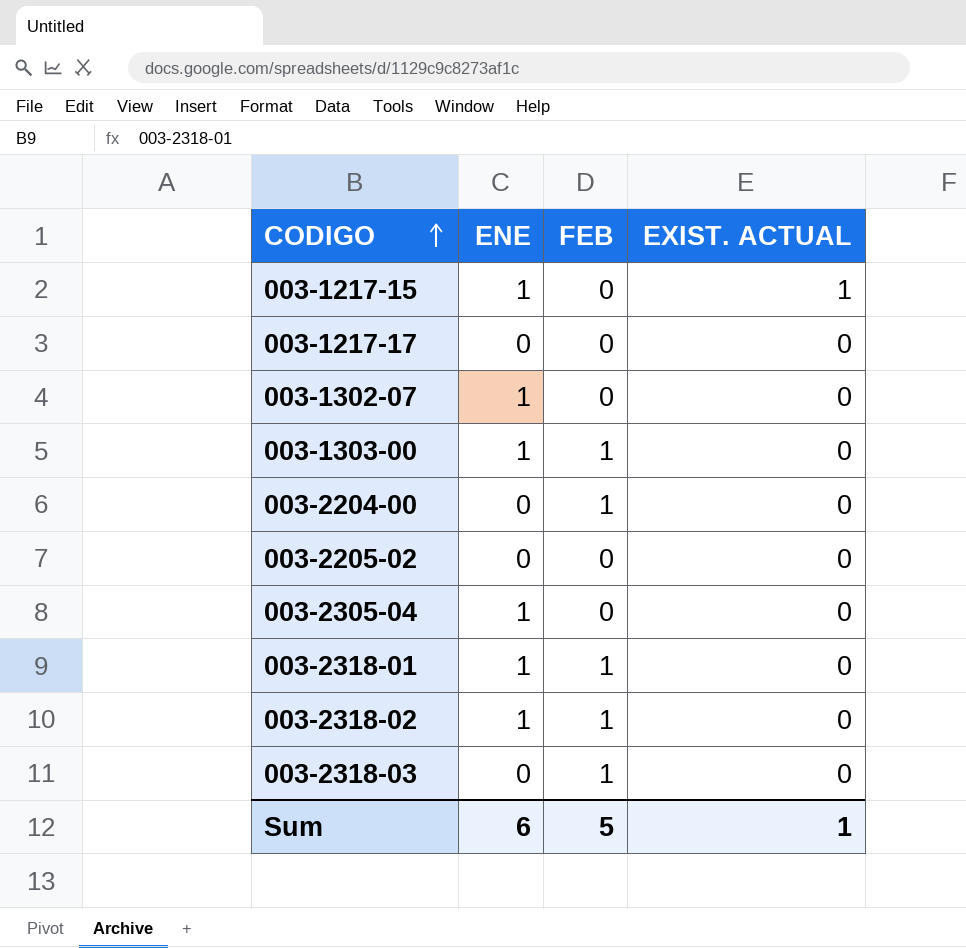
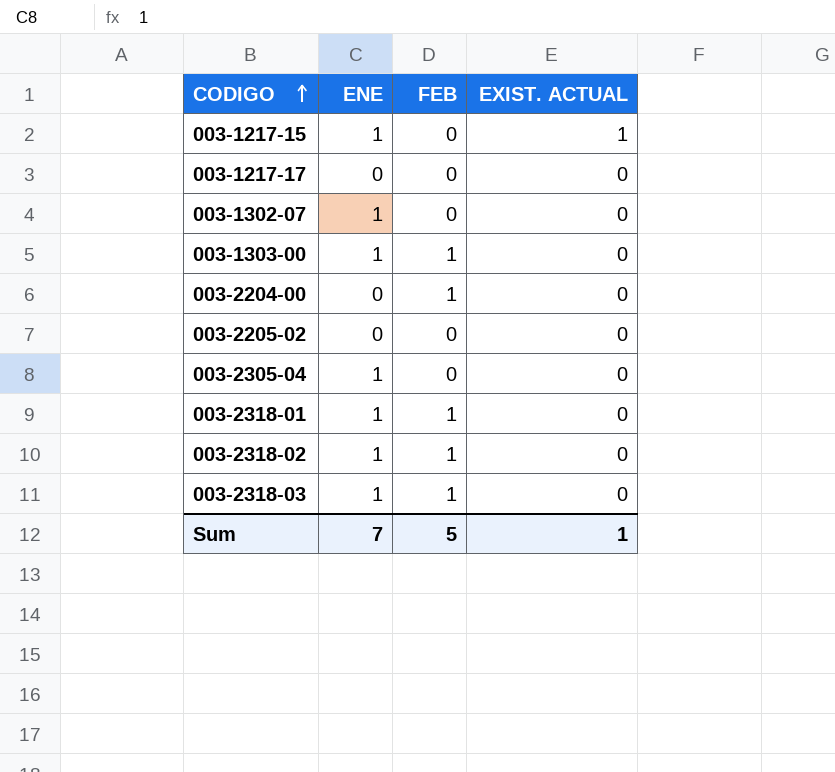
003-2318-03 | ENE: 0 -> 1
Sum | ENE: 6 -> 7

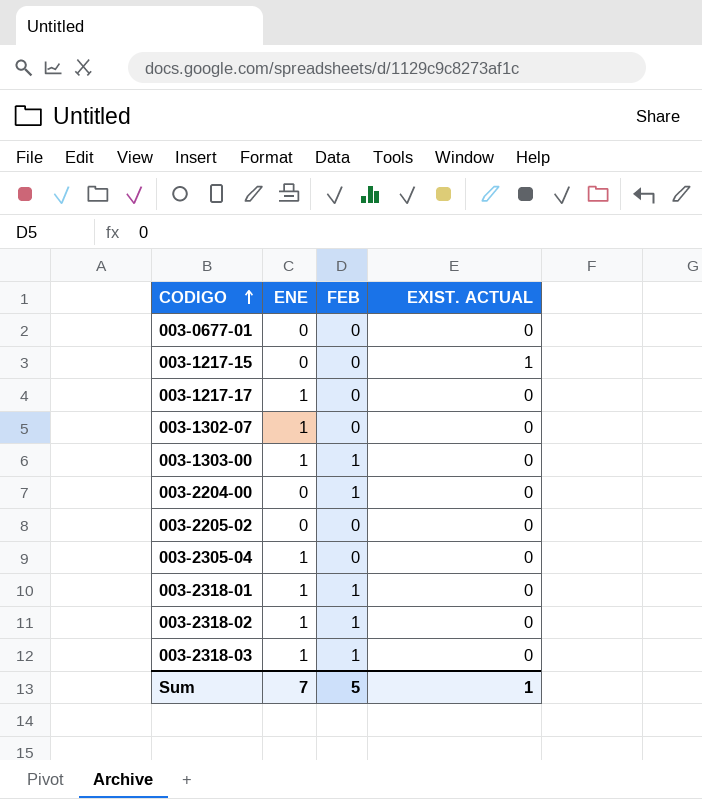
row 003-0677-01: none -> 0 | 0 | 0
003-1217-15 | ENE: 1 -> 0
003-1217-17 | ENE: 0 -> 1

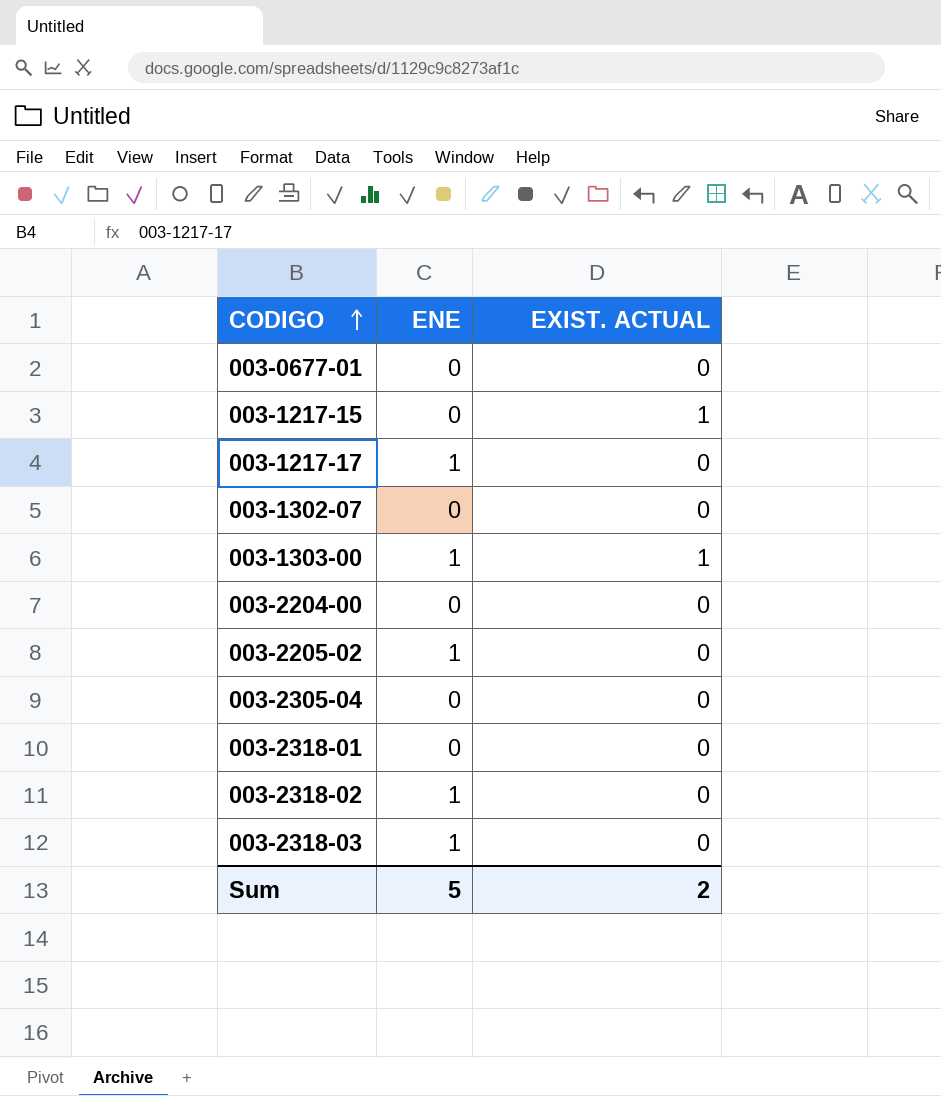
column FEB | position: 3 -> none
003-1302-07 | ENE: 1 -> 0
003-1303-00 | EXIST. ACTUAL: 0 -> 1
003-2205-02 | ENE: 0 -> 1
003-2305-04 | ENE: 1 -> 0
003-2318-01 | ENE: 1 -> 0
Sum | ENE: 7 -> 5
Sum | EXIST. ACTUAL: 1 -> 2

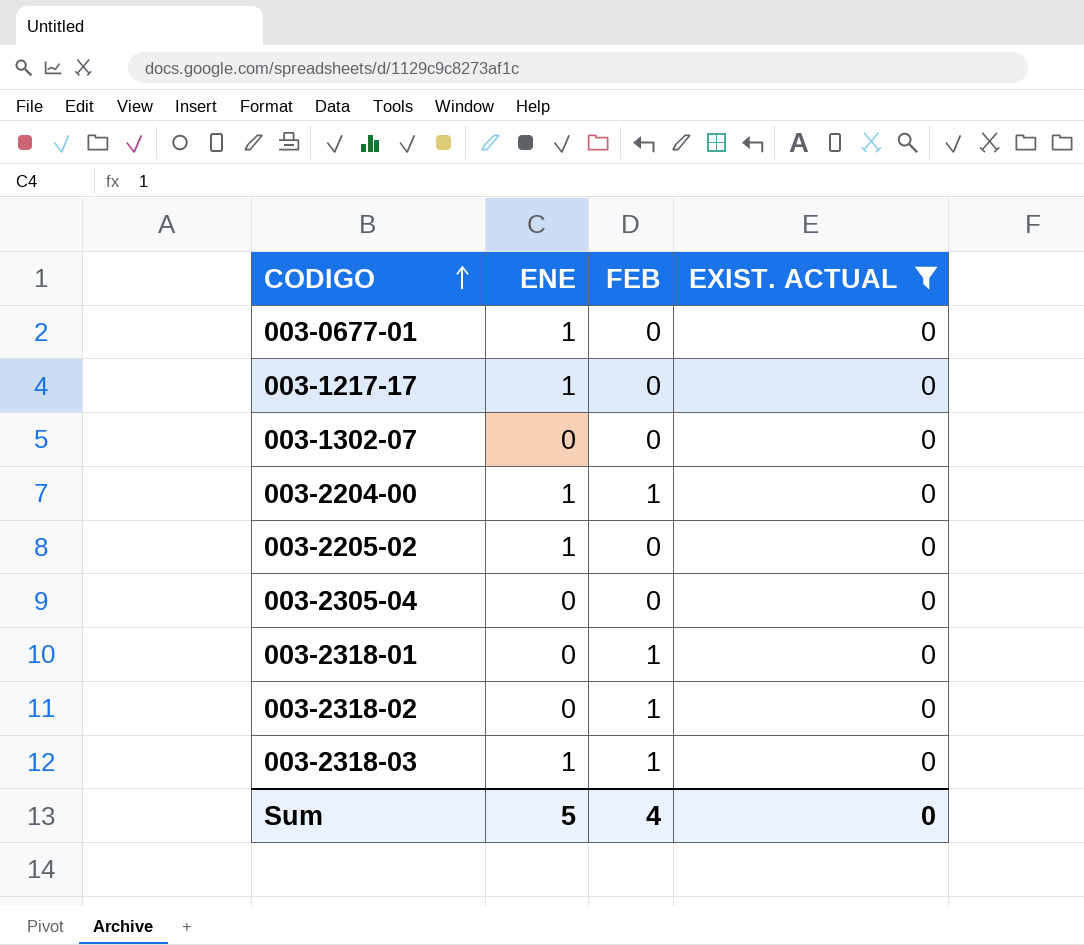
filter: none -> EXIST. ACTUAL = 0
column FEB | position: none -> 3
003-0677-01 | ENE: 0 -> 1
003-2204-00 | ENE: 0 -> 1
003-2318-02 | ENE: 1 -> 0
Sum | EXIST. ACTUAL: 2 -> 0

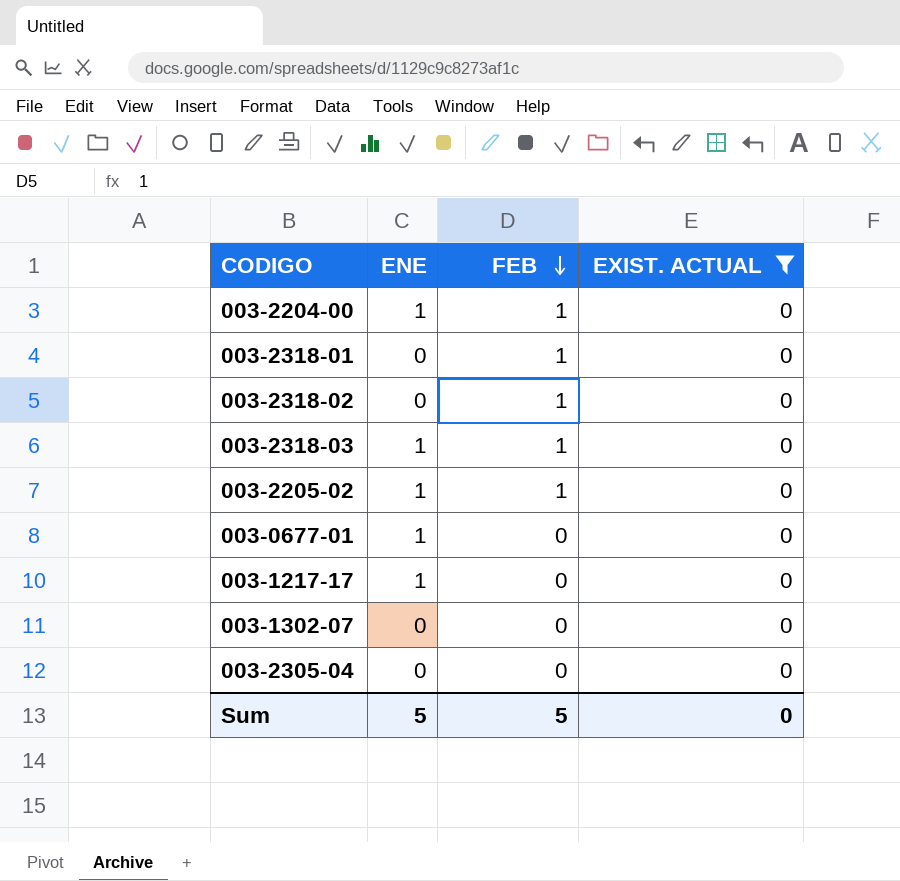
row order: CODIGO ascending -> FEB descending
003-2205-02 | FEB: 0 -> 1
Sum | FEB: 4 -> 5

